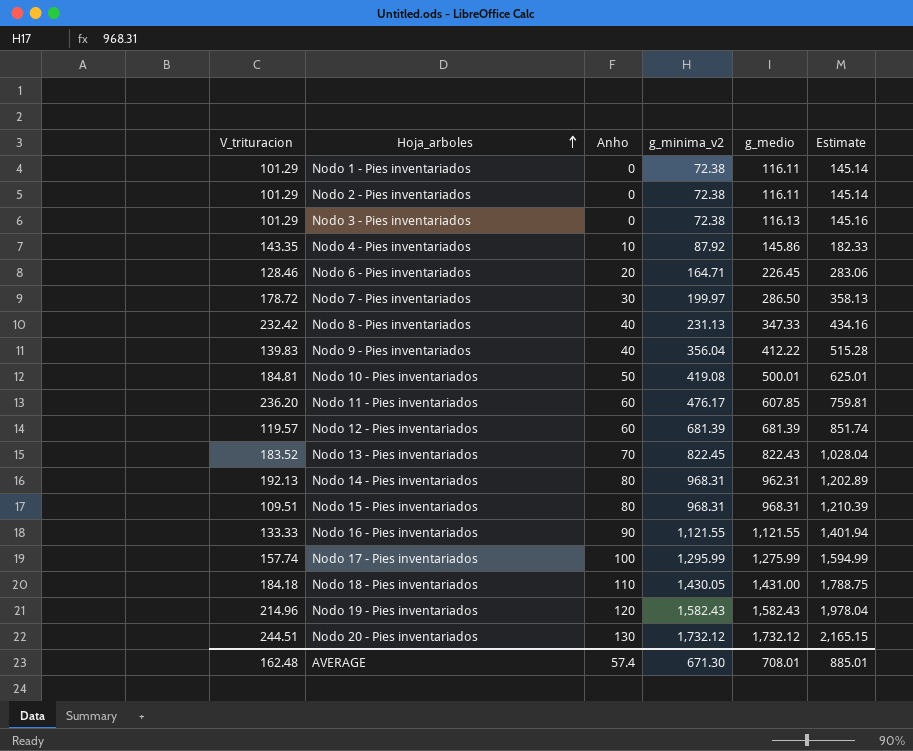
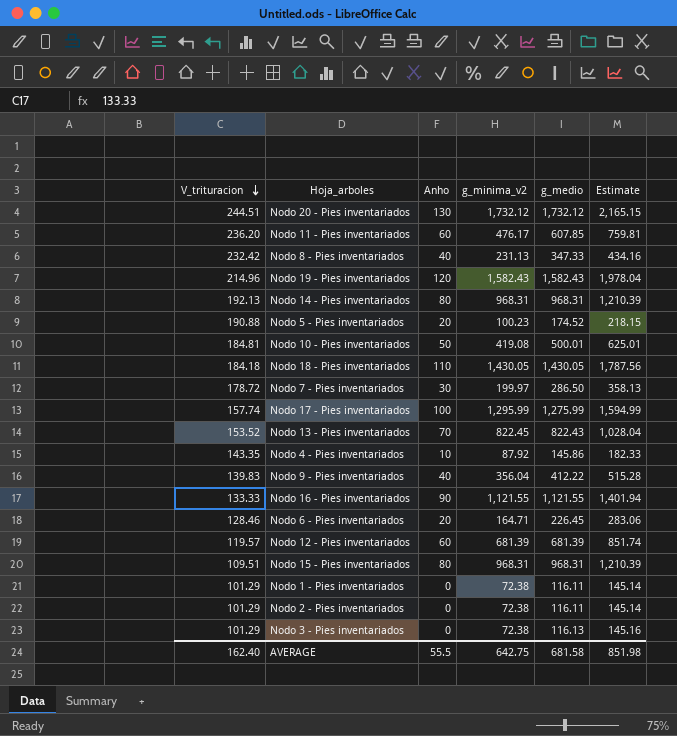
row order: Hoja_arboles ascending -> V_trituracion descending
Nodo 14 - Pies inventariados | g_medio: 962.31 -> 968.31
Nodo 14 - Pies inventariados | Estimate: 1,202.89 -> 1,210.39
row Nodo 5 - Pies inventariados: none -> 190.88 | 20 | 100.23 | 174.52 | 218.15
Nodo 18 - Pies inventariados | g_medio: 1,431.00 -> 1,430.05
Nodo 18 - Pies inventariados | Estimate: 1,788.75 -> 1,787.56
Nodo 13 - Pies inventariados | V_trituracion: 183.52 -> 153.52
AVERAGE | V_trituracion: 162.48 -> 162.40
AVERAGE | Anho: 57.4 -> 55.5
AVERAGE | g_minima_v2: 671.30 -> 642.75
AVERAGE | g_medio: 708.01 -> 681.58
AVERAGE | Estimate: 885.01 -> 851.98

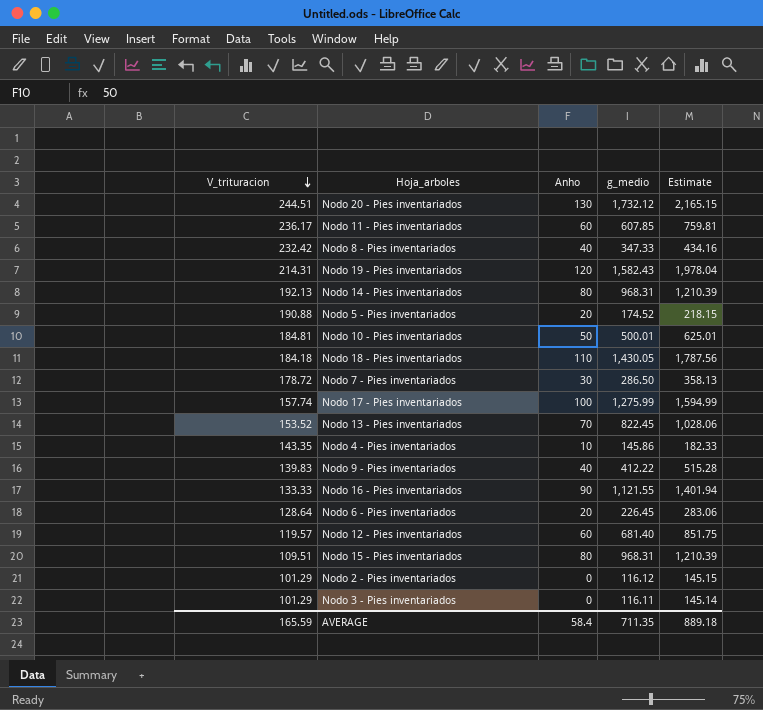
column g_minima_v2 | position: 4 -> none
row Nodo 1 - Pies inventariados: 101.29 | 0 | 72.38 | 116.11 | 145.14 -> none
Nodo 11 - Pies inventariados | V_trituracion: 236.20 -> 236.17
Nodo 19 - Pies inventariados | V_trituracion: 214.96 -> 214.31
Nodo 13 - Pies inventariados | g_medio: 822.43 -> 822.45
Nodo 13 - Pies inventariados | Estimate: 1,028.04 -> 1,028.06
Nodo 6 - Pies inventariados | V_trituracion: 128.46 -> 128.64
Nodo 12 - Pies inventariados | g_medio: 681.39 -> 681.40
Nodo 12 - Pies inventariados | Estimate: 851.74 -> 851.75
Nodo 2 - Pies inventariados | g_medio: 116.11 -> 116.12
Nodo 2 - Pies inventariados | Estimate: 145.14 -> 145.15
Nodo 3 - Pies inventariados | g_medio: 116.13 -> 116.11
Nodo 3 - Pies inventariados | Estimate: 145.16 -> 145.14
AVERAGE | V_trituracion: 162.40 -> 165.59
AVERAGE | Anho: 55.5 -> 58.4
AVERAGE | g_medio: 681.58 -> 711.35
AVERAGE | Estimate: 851.98 -> 889.18

